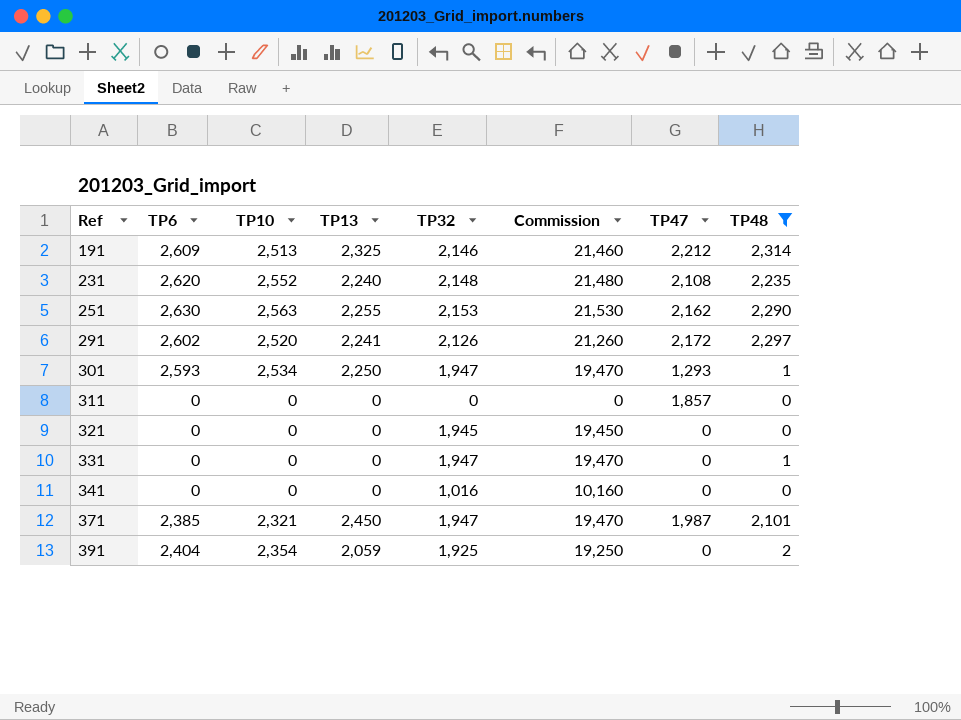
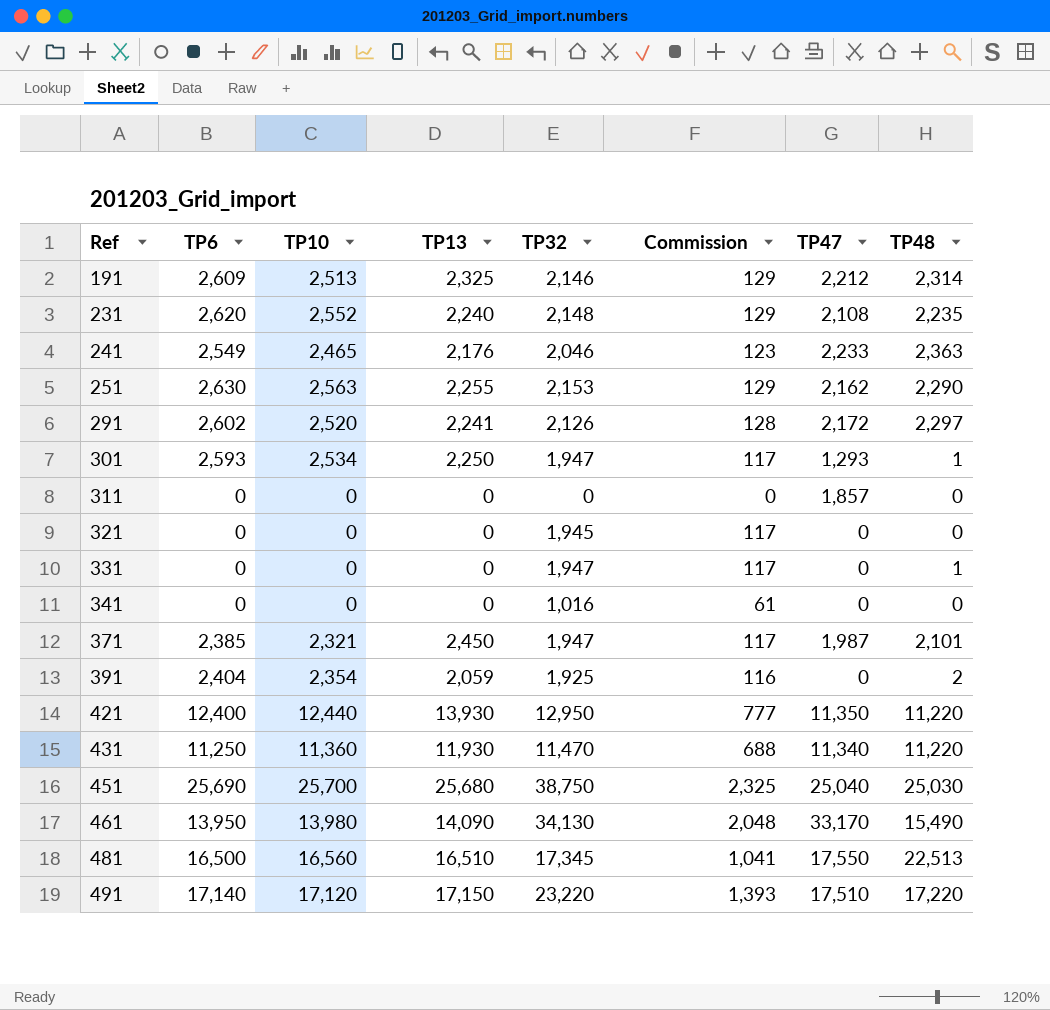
filter: TP48 <= 2,314 -> none
column Commission | formula: [TP32] * 10 -> [TP32] * 0.06

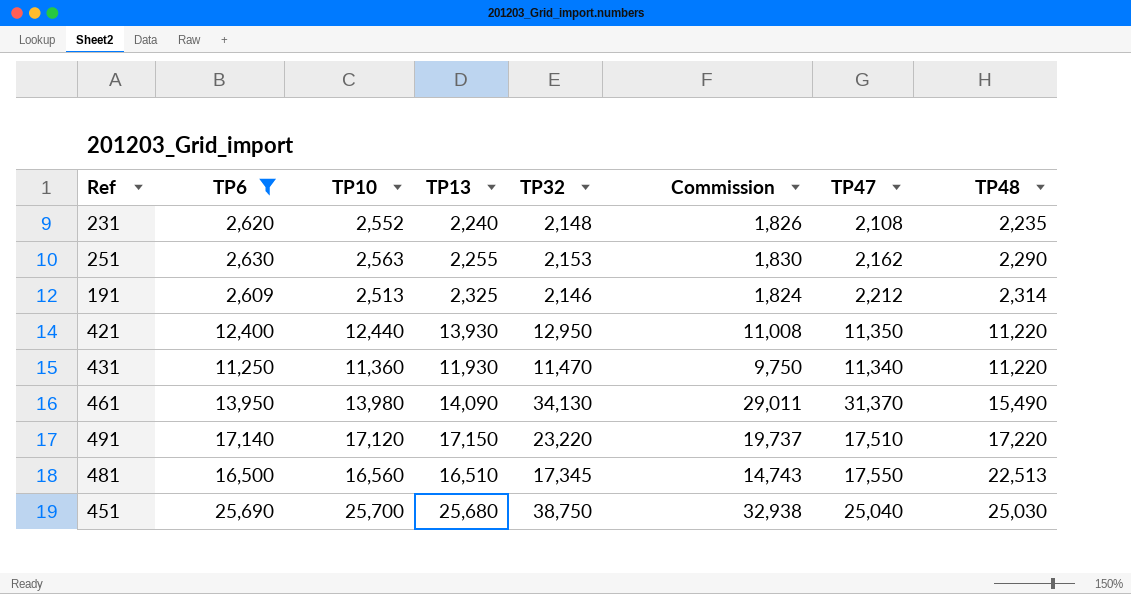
filter: none -> TP6 >= 2,609
row order: Ref ascending -> TP48 ascending
column Commission | formula: [TP32] * 0.06 -> [TP32] * 0.85
461 | TP47: 33,170 -> 31,370

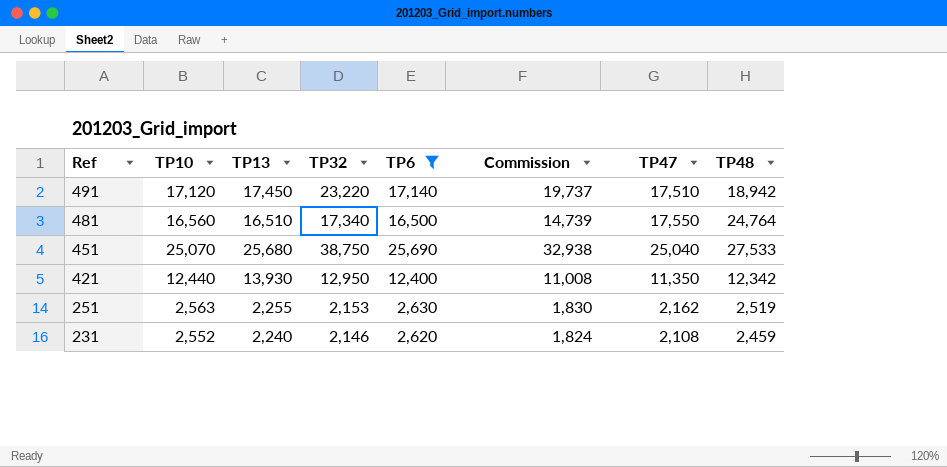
row order: TP48 ascending -> Ref descending
column TP6 | position: 2 -> 5
row 191: 2,609 | 2,513 | 2,325 | 2,146 | 1,824 | 2,212 | 2,314 -> none
row 431: 11,250 | 11,360 | 11,930 | 11,470 | 9,750 | 11,340 | 11,220 -> none
row 461: 13,950 | 13,980 | 14,090 | 34,130 | 29,011 | 31,370 | 15,490 -> none
491 | TP13: 17,150 -> 17,450
491 | TP48: 17,220 -> 18,942
481 | TP32: 17,345 -> 17,340
481 | Commission: 14,743 -> 14,739
481 | TP48: 22,513 -> 24,764
451 | TP10: 25,700 -> 25,070
451 | TP48: 25,030 -> 27,533
421 | TP48: 11,220 -> 12,342
251 | TP48: 2,290 -> 2,519
231 | TP32: 2,148 -> 2,146
231 | Commission: 1,826 -> 1,824
231 | TP48: 2,235 -> 2,459

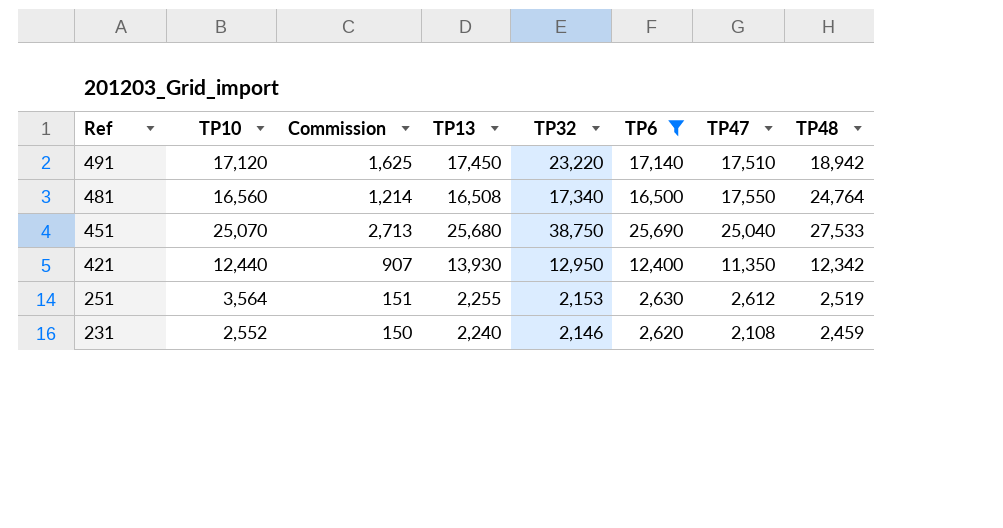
column Commission | formula: [TP32] * 0.85 -> [TP32] * 0.07
column Commission | position: 6 -> 3
481 | TP13: 16,510 -> 16,508
251 | TP10: 2,563 -> 3,564
251 | TP47: 2,162 -> 2,612

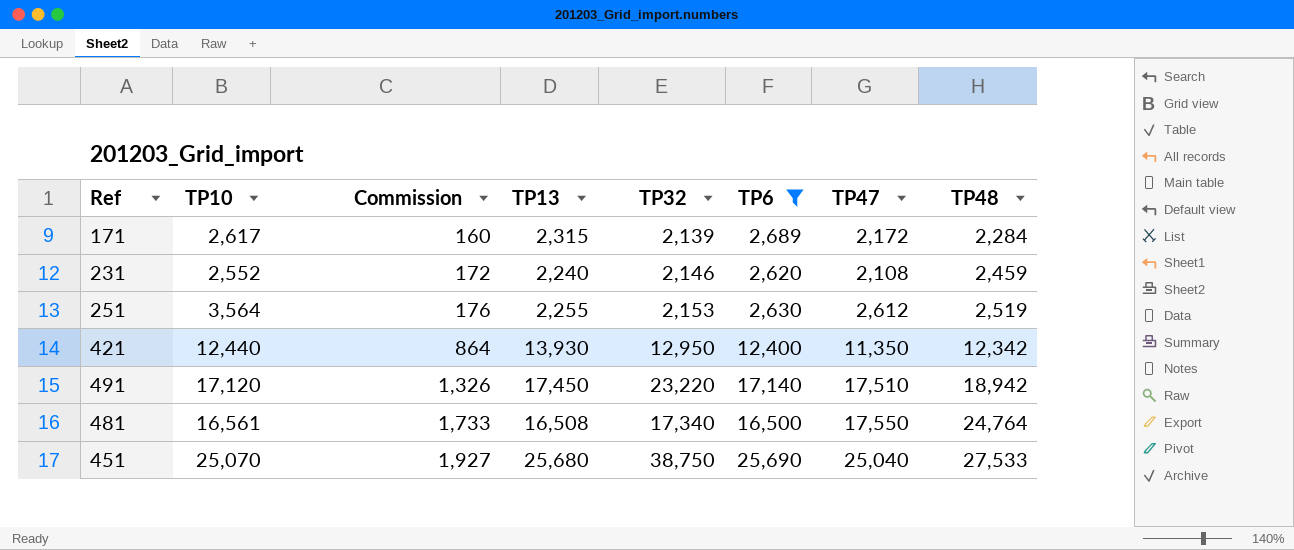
row order: Ref descending -> Commission ascending
column Commission | formula: [TP32] * 0.07 -> [TP48] * 0.07
row 171: none -> 2,617 | 160 | 2,315 | 2,139 | 2,689 | 2,172 | 2,284
481 | TP10: 16,560 -> 16,561

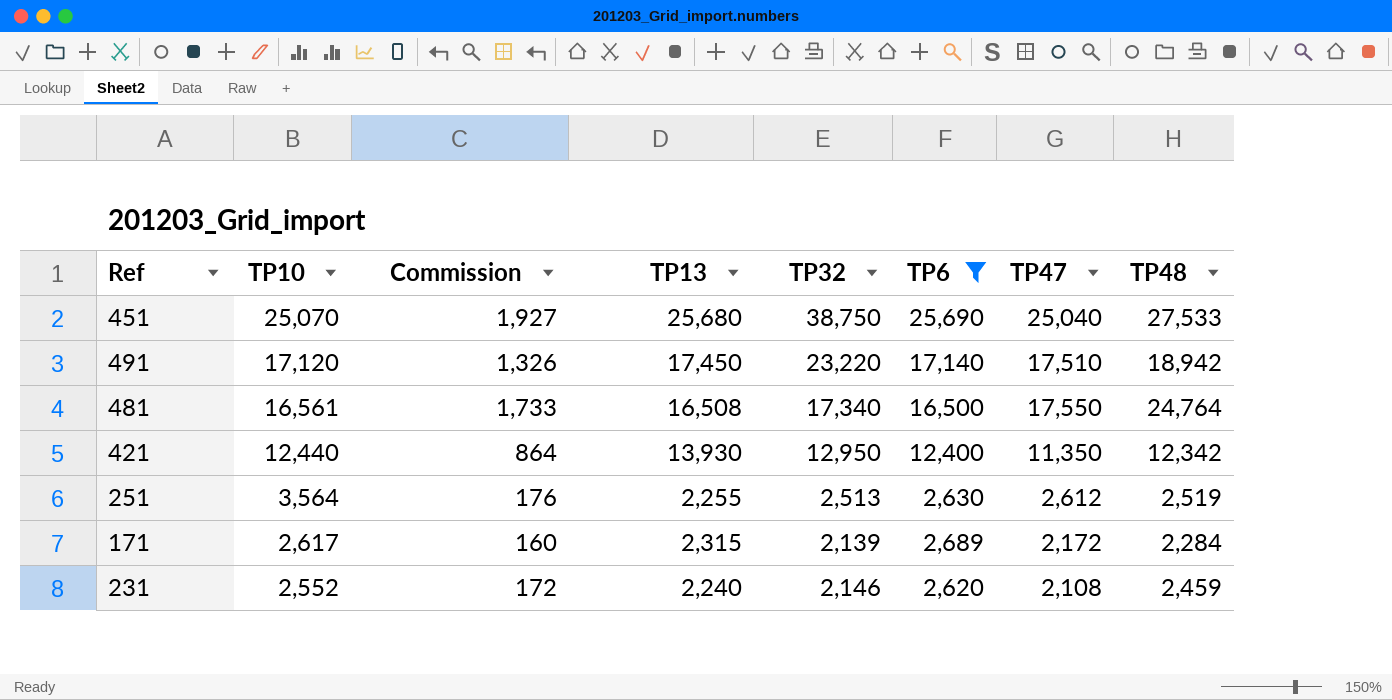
row order: Commission ascending -> TP10 descending
251 | TP32: 2,153 -> 2,513

